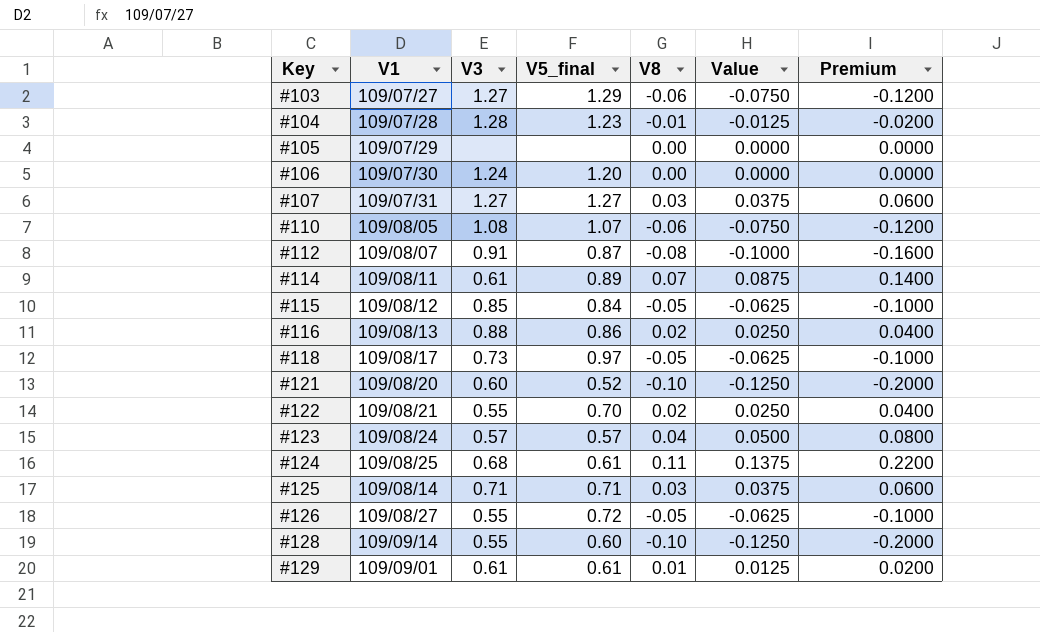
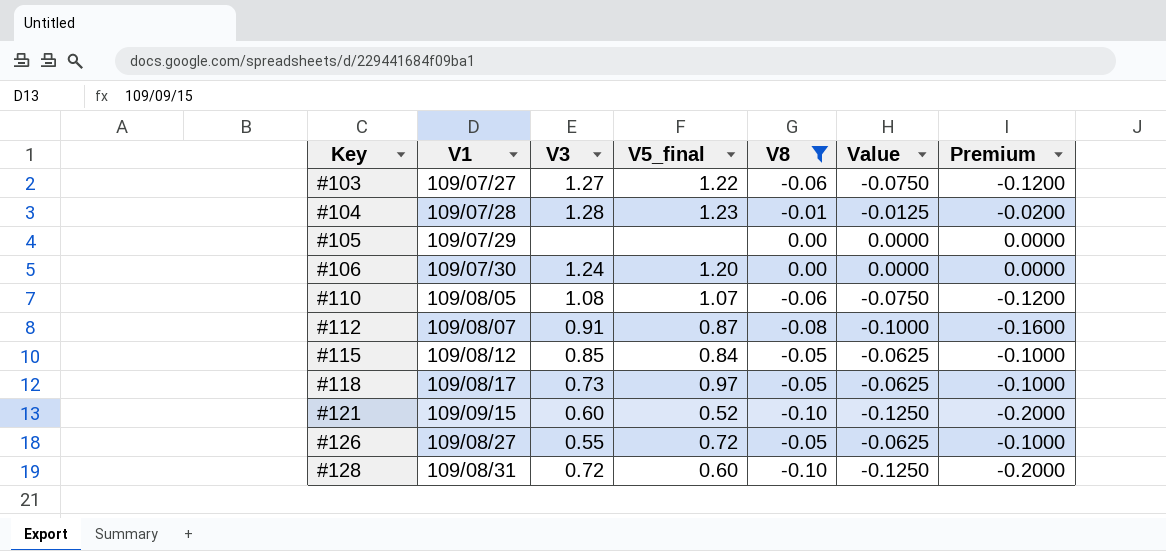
filter: none -> V8 <= 0.00
#103 | V5_final: 1.29 -> 1.22
#121 | V1: 109/08/20 -> 109/09/15
#128 | V1: 109/09/14 -> 109/08/31
#128 | V3: 0.55 -> 0.72

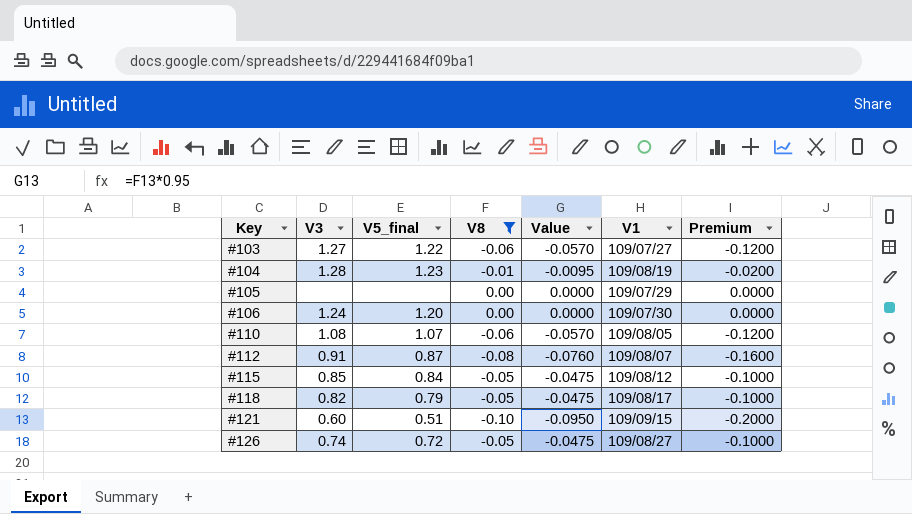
column Value | formula: [V8] * 1.25 -> [V8] * 0.95
column V1 | position: 2 -> 6
row #128: 109/08/31 | 0.72 | 0.60 | -0.10 | -0.1250 | -0.2000 -> none
#104 | V1: 109/07/28 -> 109/08/19
#118 | V3: 0.73 -> 0.82
#118 | V5_final: 0.97 -> 0.79
#121 | V5_final: 0.52 -> 0.51
#126 | V3: 0.55 -> 0.74

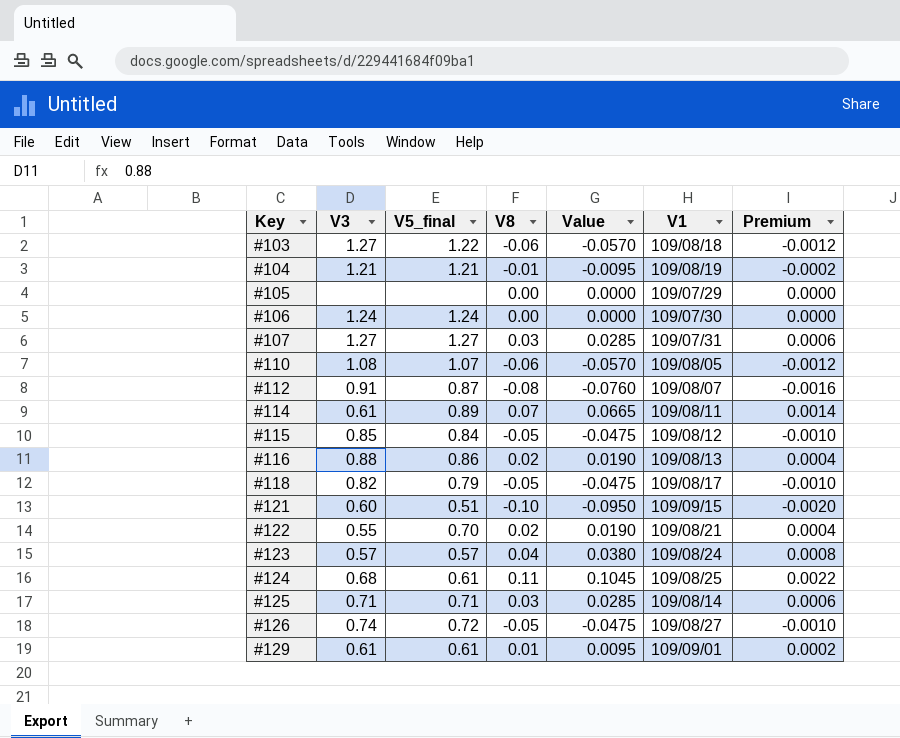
filter: V8 <= 0.00 -> none
column Premium | formula: [V8] * 2 -> [V8] * 0.02
#103 | V1: 109/07/27 -> 109/08/18
#104 | V3: 1.28 -> 1.21
#104 | V5_final: 1.23 -> 1.21
#106 | V5_final: 1.20 -> 1.24

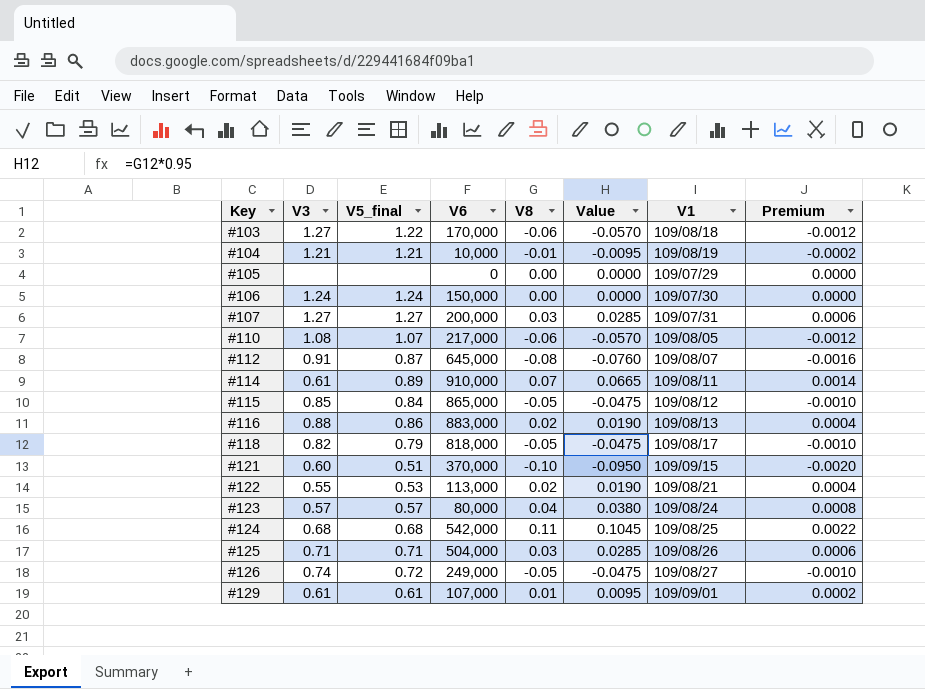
column V6 | position: none -> 4
#122 | V5_final: 0.70 -> 0.53
#124 | V5_final: 0.61 -> 0.68
#125 | V1: 109/08/14 -> 109/08/26

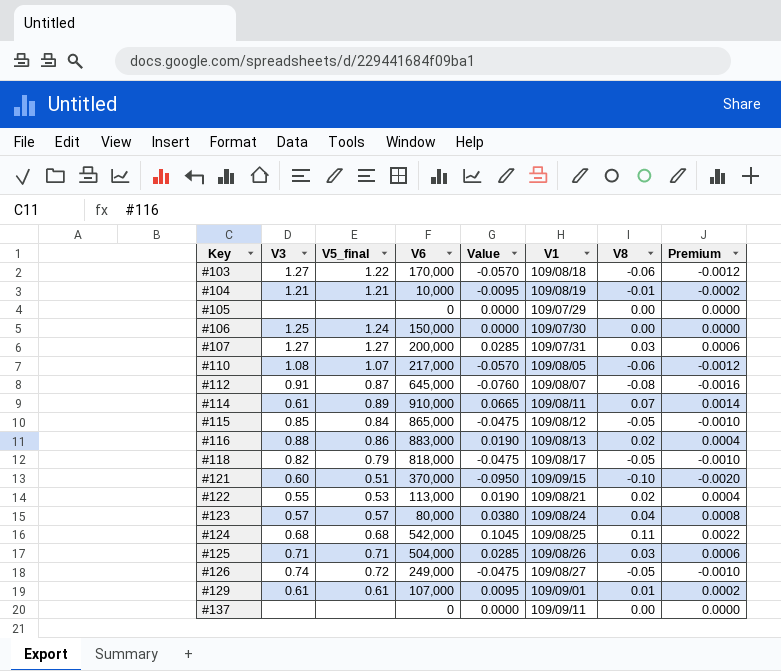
column V8 | position: 5 -> 7
#106 | V3: 1.24 -> 1.25
row #137: none -> none | none | 0 | 0.0000 | 109/09/11 | 0.00 | 0.0000

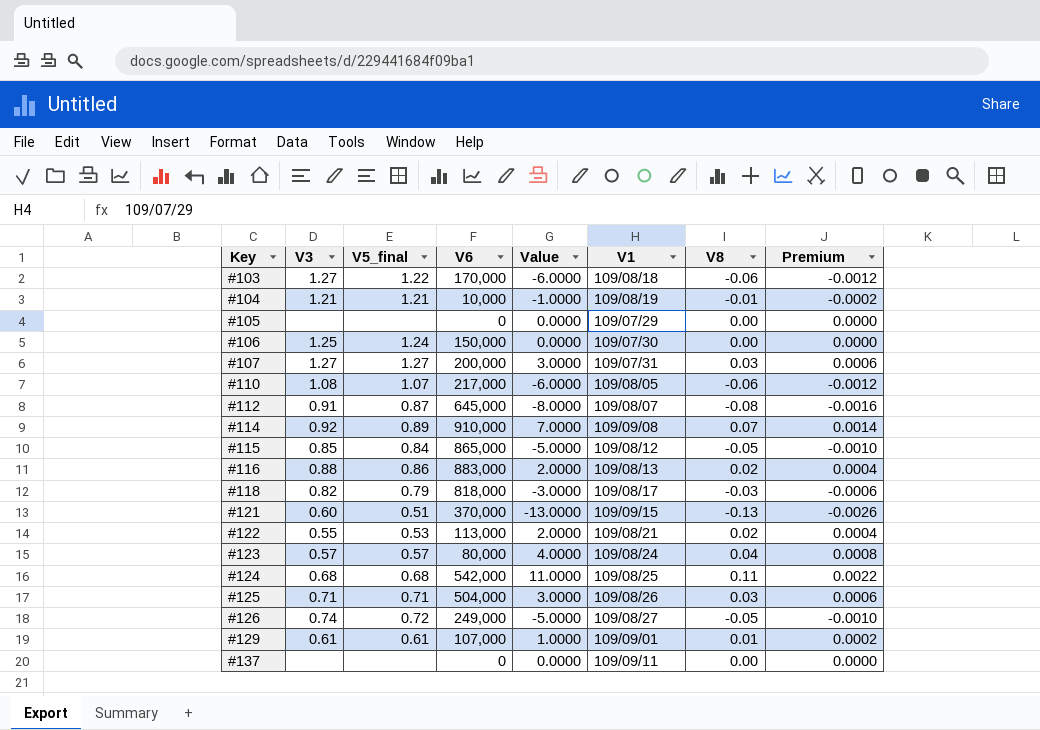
column Value | formula: [V8] * 0.95 -> [V8] * 100
#114 | V3: 0.61 -> 0.92
#114 | V1: 109/08/11 -> 109/09/08
#118 | V8: -0.05 -> -0.03
#118 | Premium: -0.0010 -> -0.0006
#121 | V8: -0.10 -> -0.13
#121 | Premium: -0.0020 -> -0.0026

